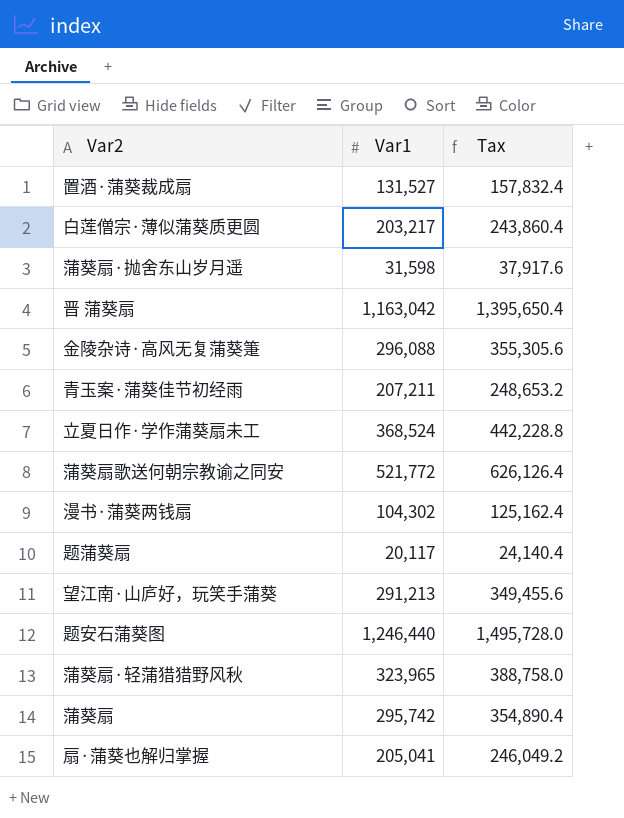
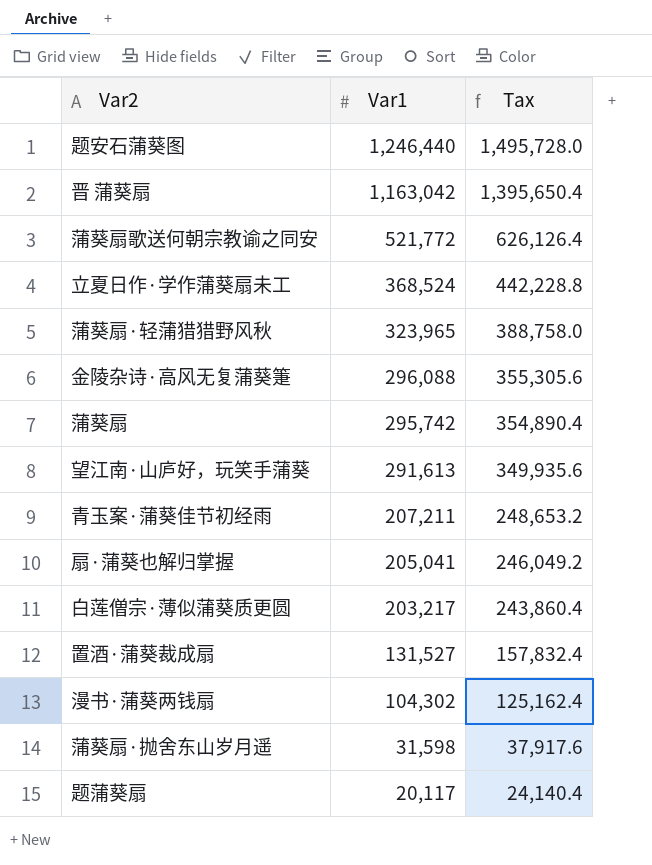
row order: none -> Var1 descending
望江南·山庐好，玩笑手蒲葵 | Var1: 291,213 -> 291,613
望江南·山庐好，玩笑手蒲葵 | Tax: 349,455.6 -> 349,935.6

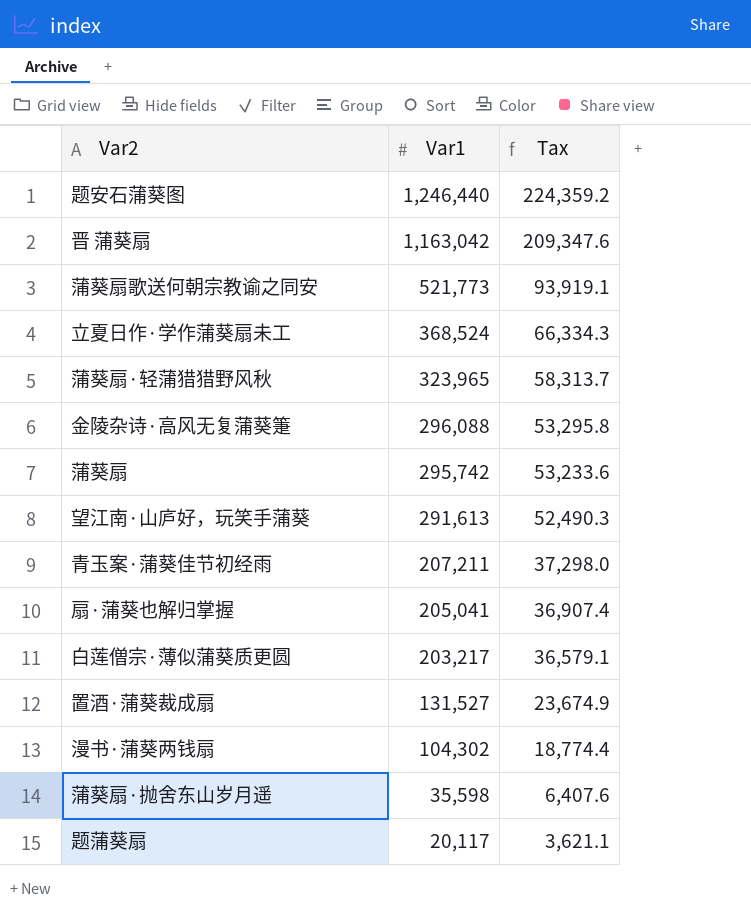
column Tax | formula: [Var1] * 1.2 -> [Var1] * 0.18
蒲葵扇歌送何朝宗教谕之同安 | Var1: 521,772 -> 521,773
蒲葵扇·抛舍东山岁月遥 | Var1: 31,598 -> 35,598

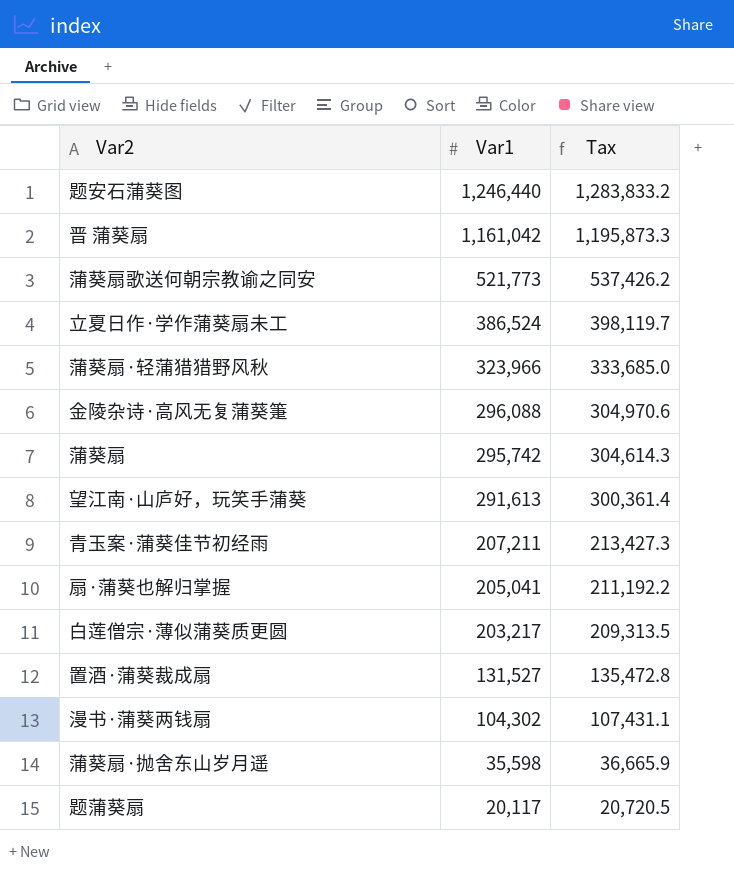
column Tax | formula: [Var1] * 0.18 -> [Var1] * 1.03
晋 蒲葵扇 | Var1: 1,163,042 -> 1,161,042
立夏日作·学作蒲葵扇未工 | Var1: 368,524 -> 386,524
蒲葵扇·轻蒲猎猎野风秋 | Var1: 323,965 -> 323,966

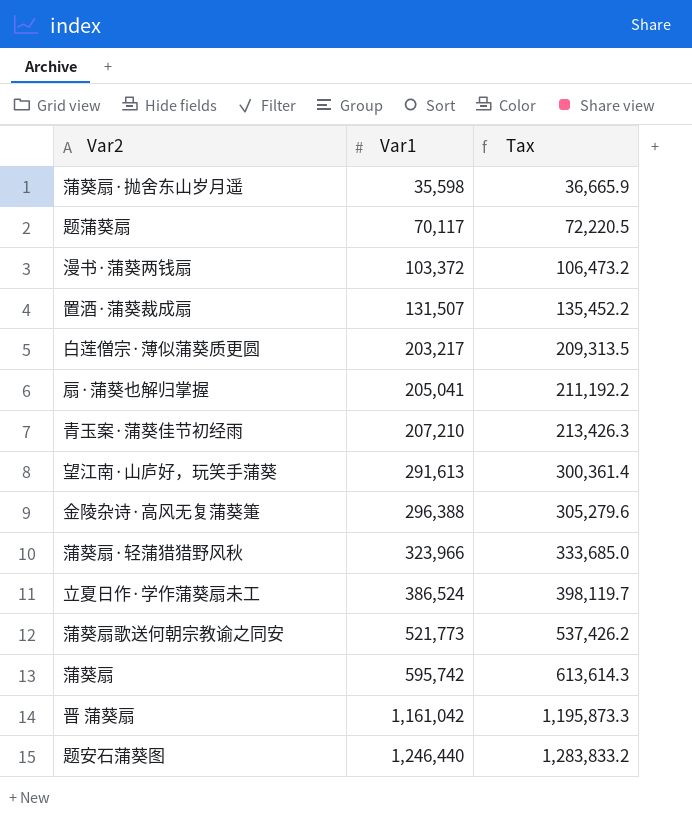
row order: Var1 descending -> Var1 ascending
题蒲葵扇 | Var1: 20,117 -> 70,117
题蒲葵扇 | Tax: 20,720.5 -> 72,220.5
漫书·蒲葵两钱扇 | Var1: 104,302 -> 103,372
漫书·蒲葵两钱扇 | Tax: 107,431.1 -> 106,473.2
置酒·蒲葵裁成扇 | Var1: 131,527 -> 131,507
置酒·蒲葵裁成扇 | Tax: 135,472.8 -> 135,452.2
青玉案·蒲葵佳节初经雨 | Var1: 207,211 -> 207,210
青玉案·蒲葵佳节初经雨 | Tax: 213,427.3 -> 213,426.3
金陵杂诗·高风无复蒲葵箑 | Var1: 296,088 -> 296,388
金陵杂诗·高风无复蒲葵箑 | Tax: 304,970.6 -> 305,279.6
蒲葵扇 | Var1: 295,742 -> 595,742
蒲葵扇 | Tax: 304,614.3 -> 613,614.3

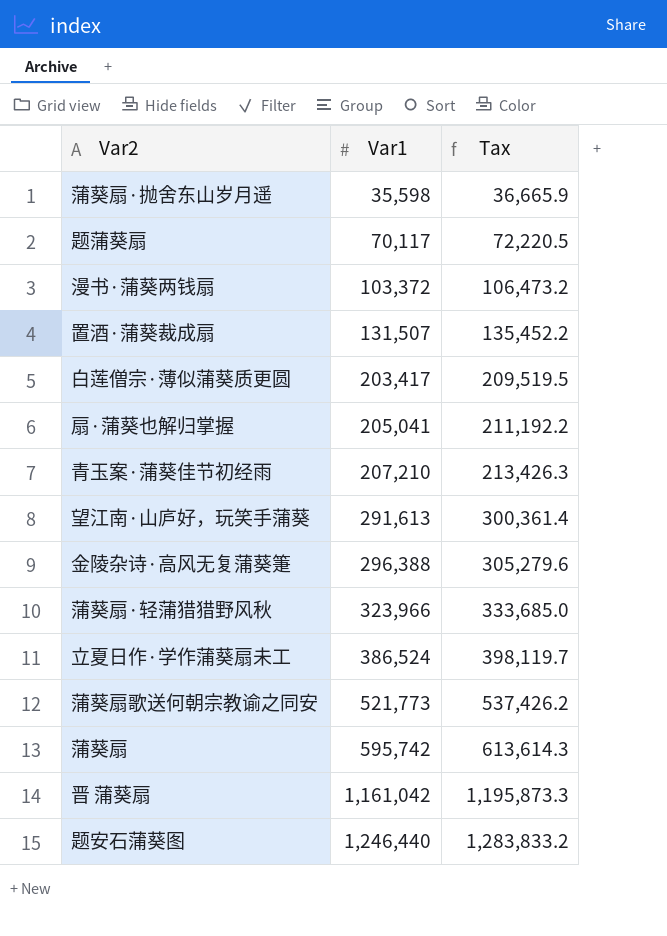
白莲僧宗·薄似蒲葵质更圆 | Var1: 203,217 -> 203,417
白莲僧宗·薄似蒲葵质更圆 | Tax: 209,313.5 -> 209,519.5

